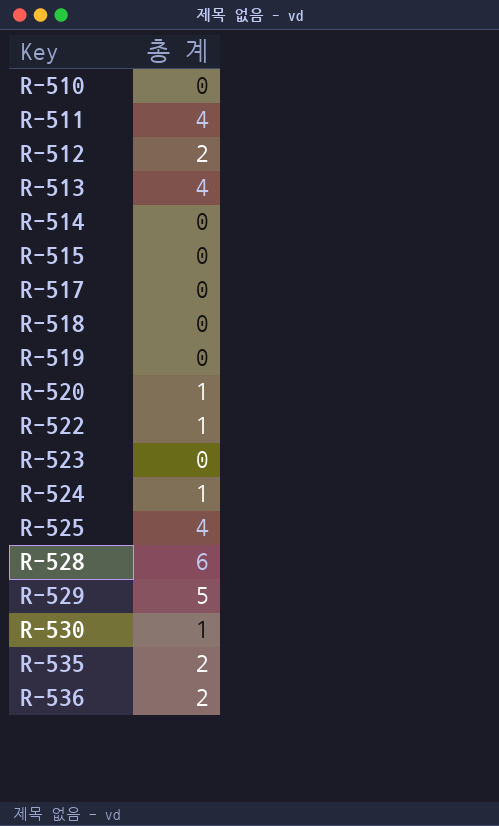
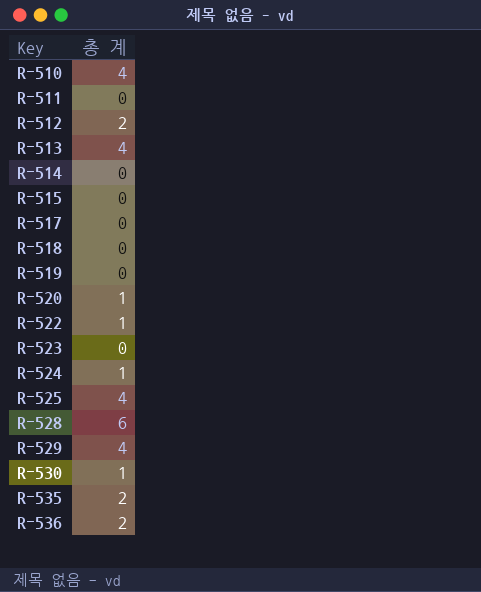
R-510 | 총 계: 0 -> 4
R-511 | 총 계: 4 -> 0
R-529 | 총 계: 5 -> 4

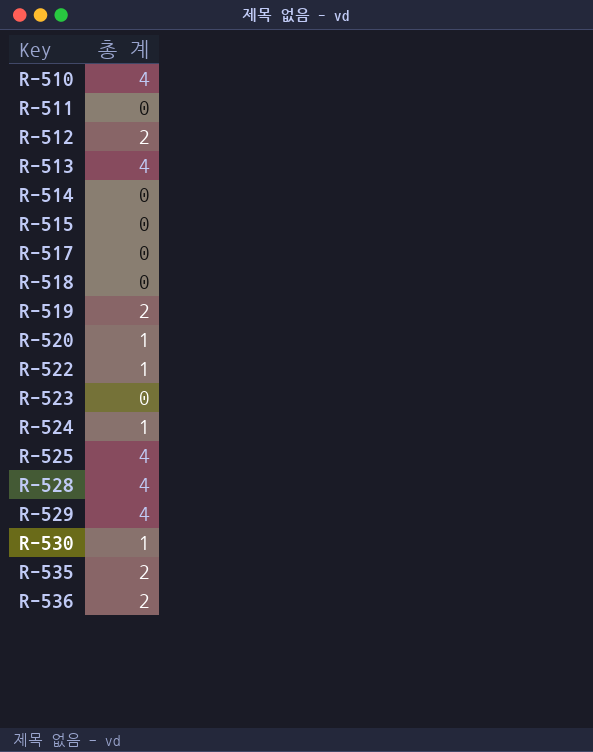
R-519 | 총 계: 0 -> 2
R-528 | 총 계: 6 -> 4

